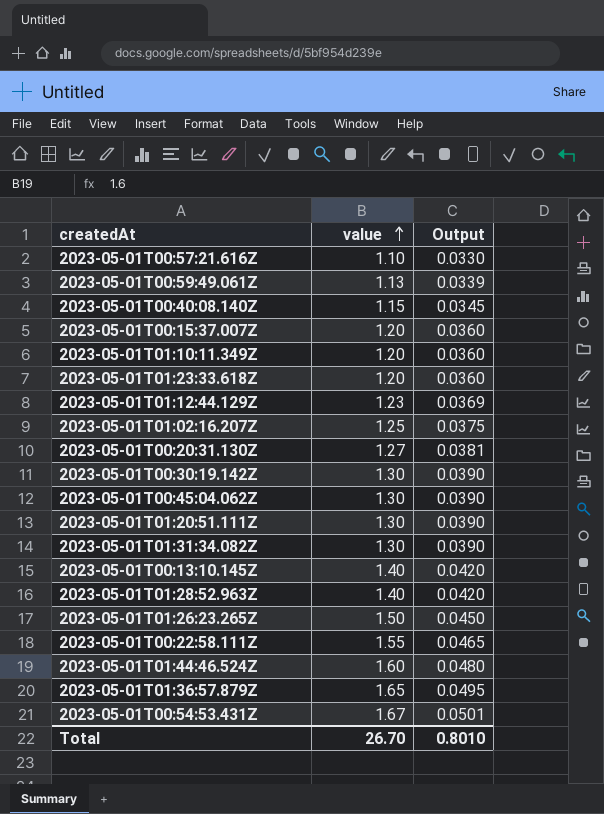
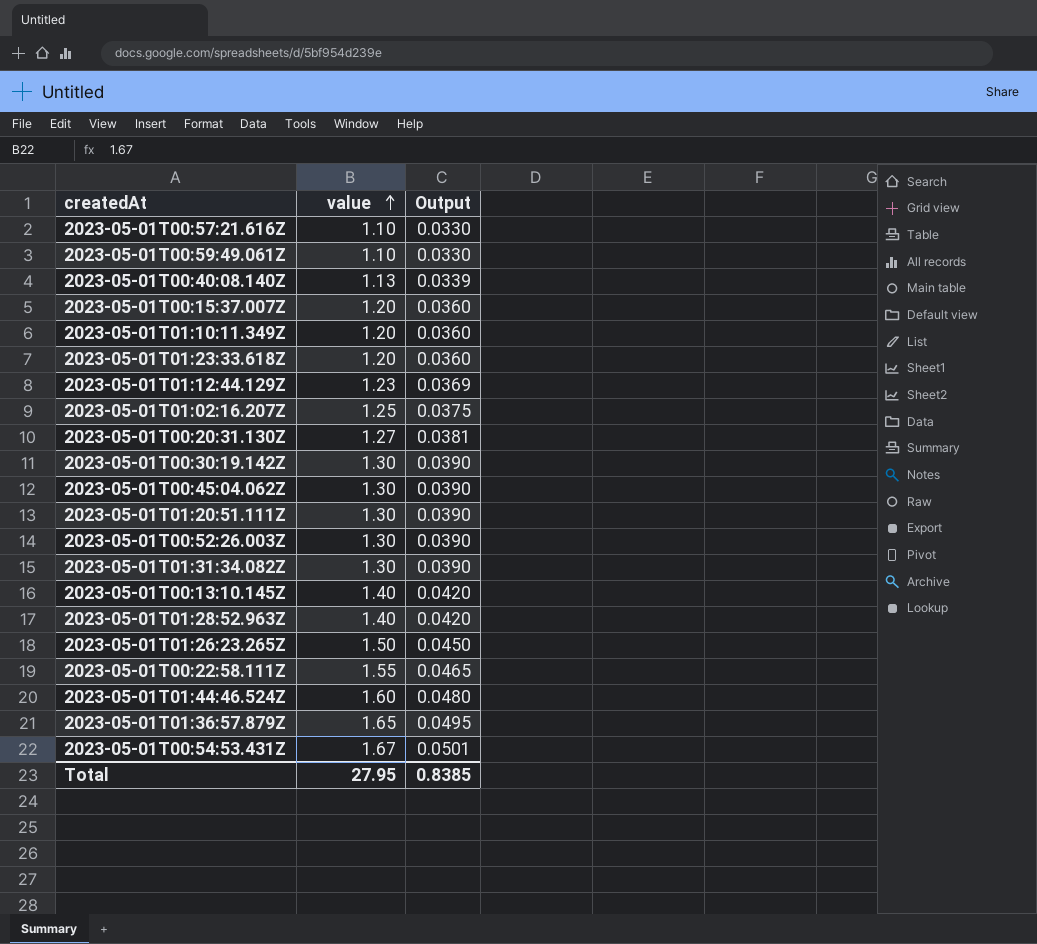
2023-05-01T00:59:49.061Z | value: 1.13 -> 1.10
2023-05-01T00:59:49.061Z | Output: 0.0339 -> 0.0330
2023-05-01T00:40:08.140Z | value: 1.15 -> 1.13
2023-05-01T00:40:08.140Z | Output: 0.0345 -> 0.0339
row 2023-05-01T00:52:26.003Z: none -> 1.30 | 0.0390
Total | value: 26.70 -> 27.95
Total | Output: 0.8010 -> 0.8385

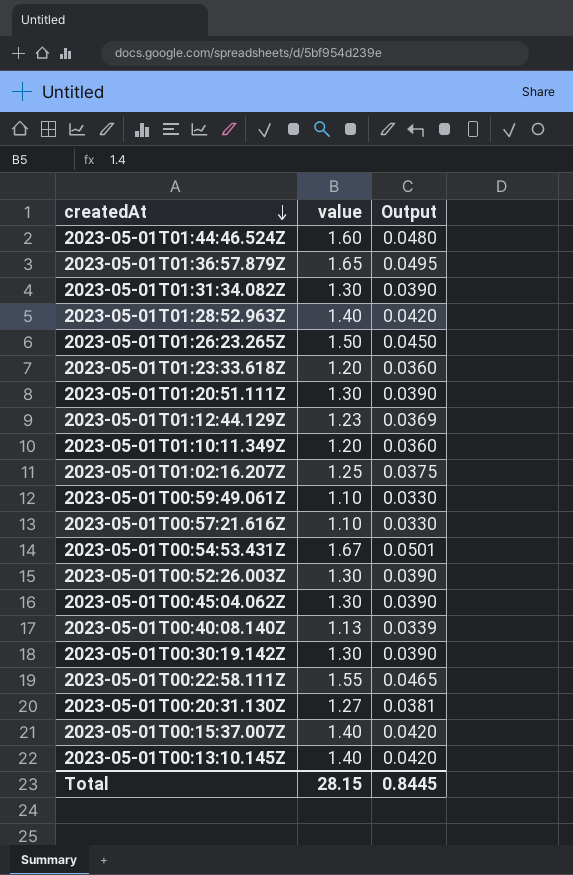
row order: value ascending -> createdAt descending
2023-05-01T00:15:37.007Z | value: 1.20 -> 1.40
2023-05-01T00:15:37.007Z | Output: 0.0360 -> 0.0420
Total | value: 27.95 -> 28.15
Total | Output: 0.8385 -> 0.8445

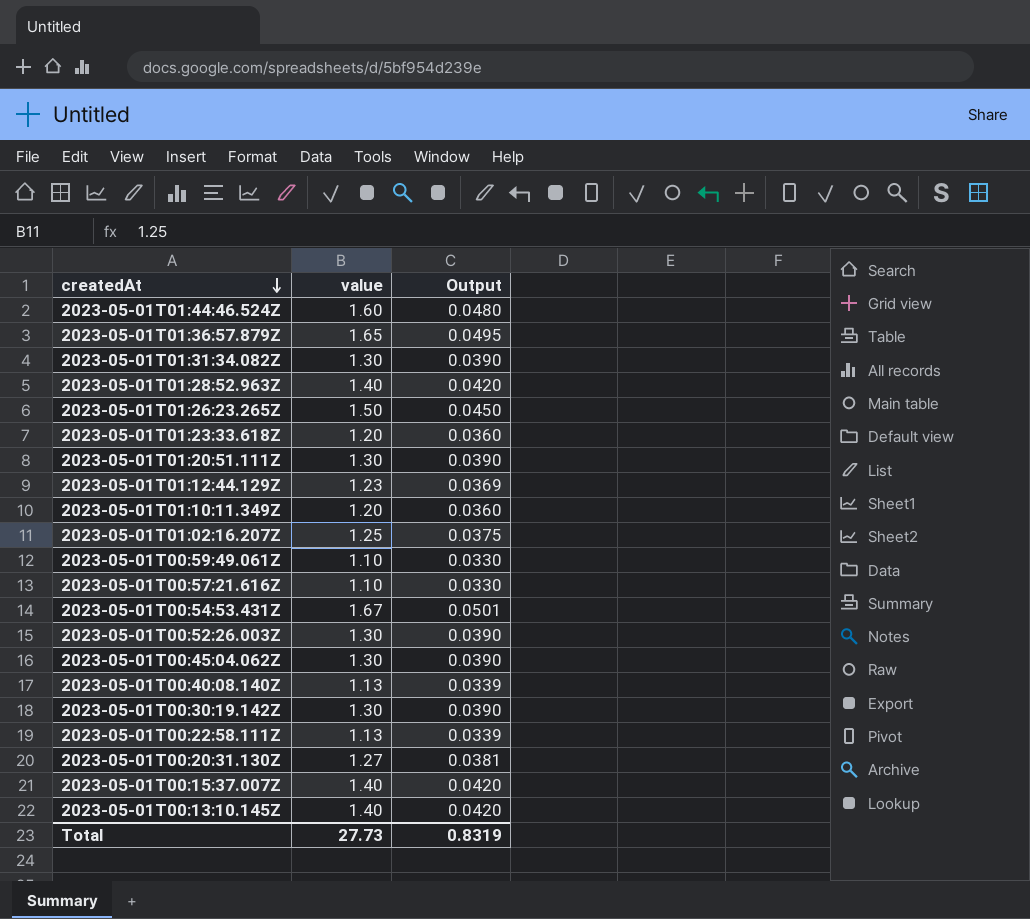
2023-05-01T00:22:58.111Z | value: 1.55 -> 1.13
2023-05-01T00:22:58.111Z | Output: 0.0465 -> 0.0339
Total | value: 28.15 -> 27.73
Total | Output: 0.8445 -> 0.8319

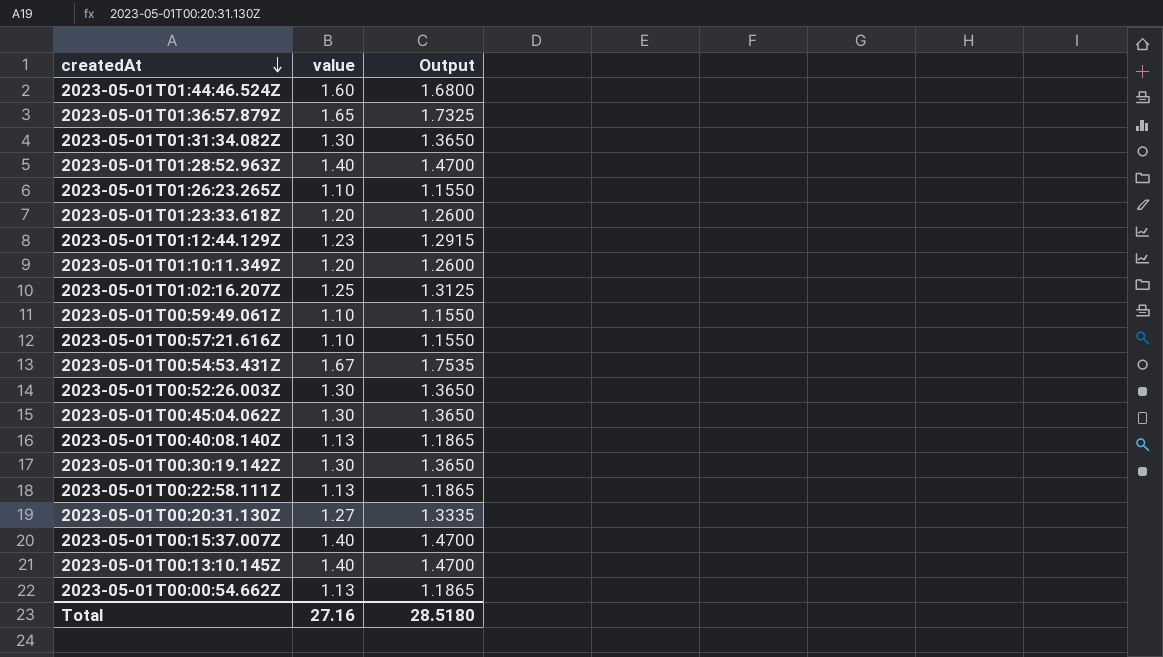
column Output | formula: [value] * 0.03 -> [value] * 1.05
row 2023-05-01T01:20:51.111Z: 1.30 | 0.0390 -> none
2023-05-01T01:26:23.265Z | value: 1.50 -> 1.10
row 2023-05-01T00:00:54.662Z: none -> 1.13 | 1.1865
Total | value: 27.73 -> 27.16
Total | Output: 0.8319 -> 28.5180

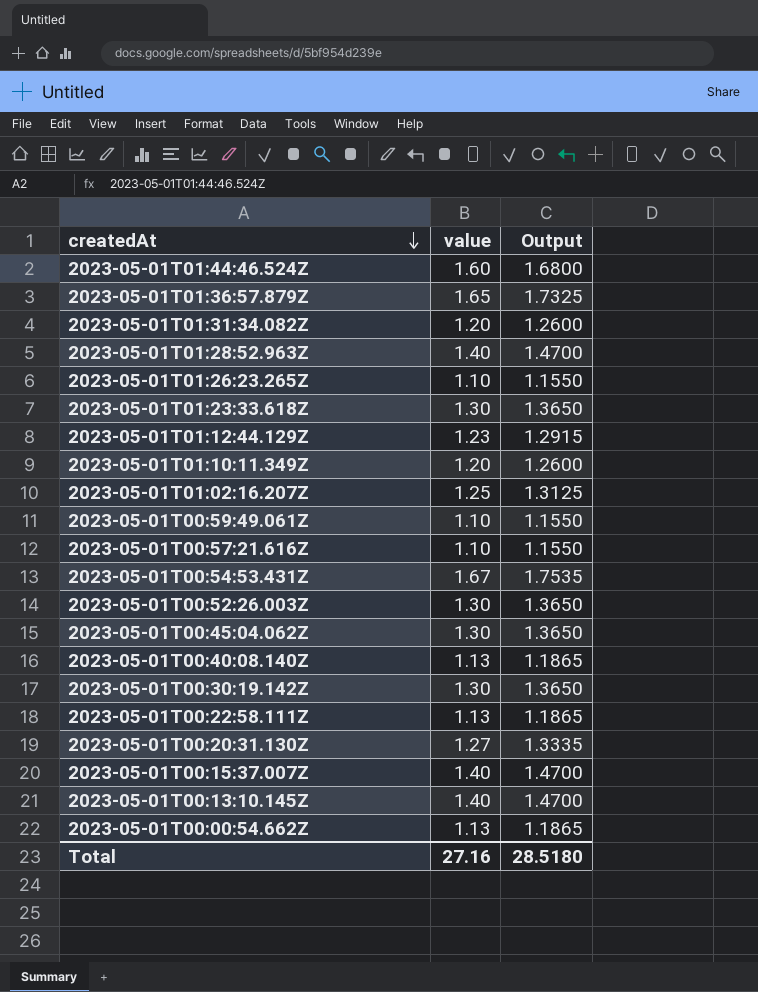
2023-05-01T01:31:34.082Z | value: 1.30 -> 1.20
2023-05-01T01:31:34.082Z | Output: 1.3650 -> 1.2600
2023-05-01T01:23:33.618Z | value: 1.20 -> 1.30
2023-05-01T01:23:33.618Z | Output: 1.2600 -> 1.3650

